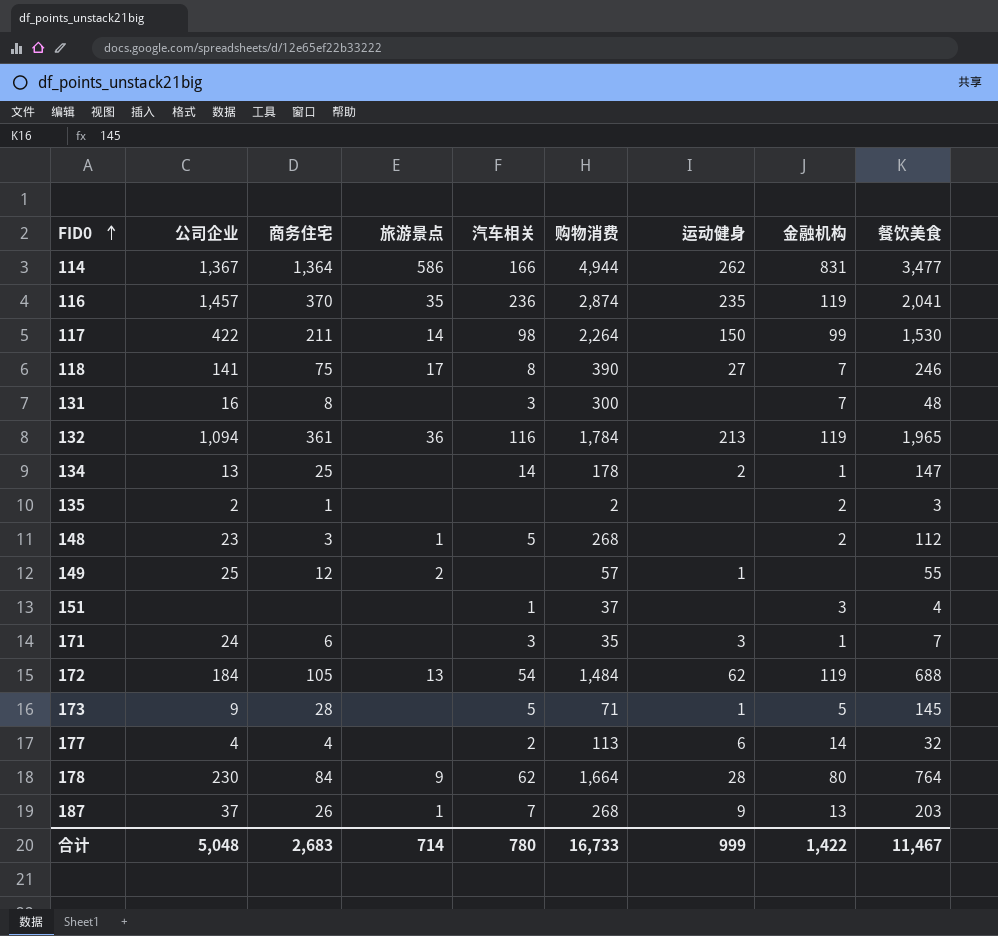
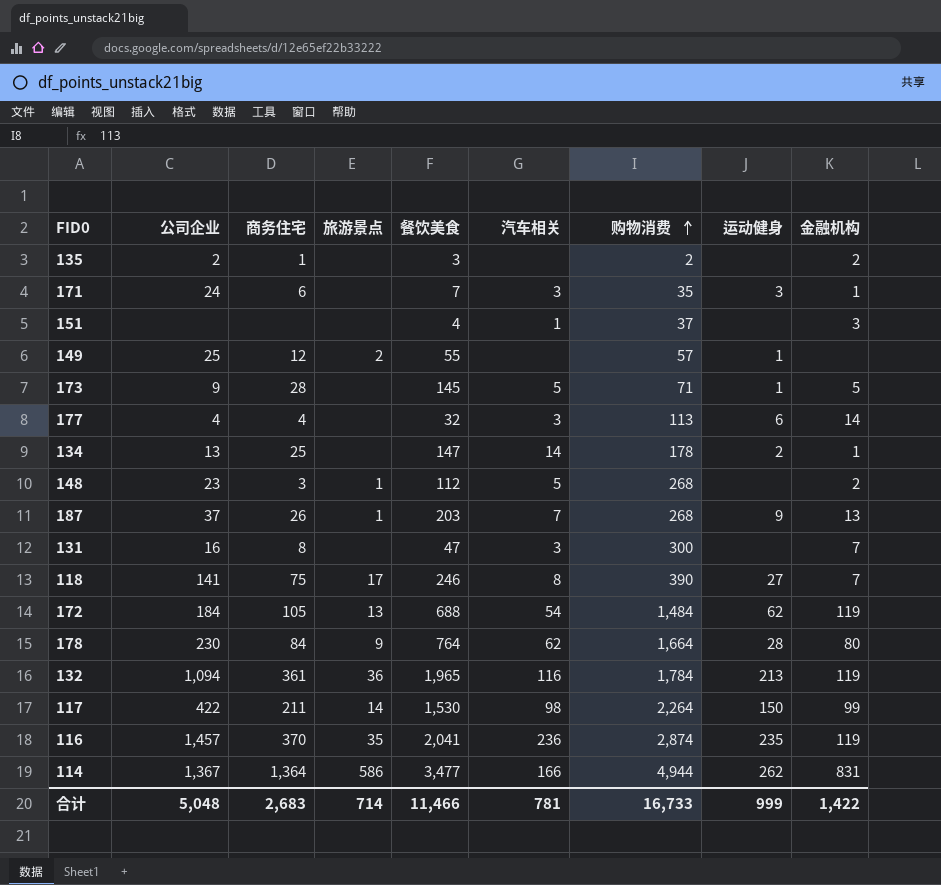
row order: FID0 ascending -> 购物消费 ascending
column 餐饮美食 | position: 9 -> 5
177 | 汽车相关: 2 -> 3
131 | 餐饮美食: 48 -> 47
合计 | 餐饮美食: 11,467 -> 11,466
合计 | 汽车相关: 780 -> 781

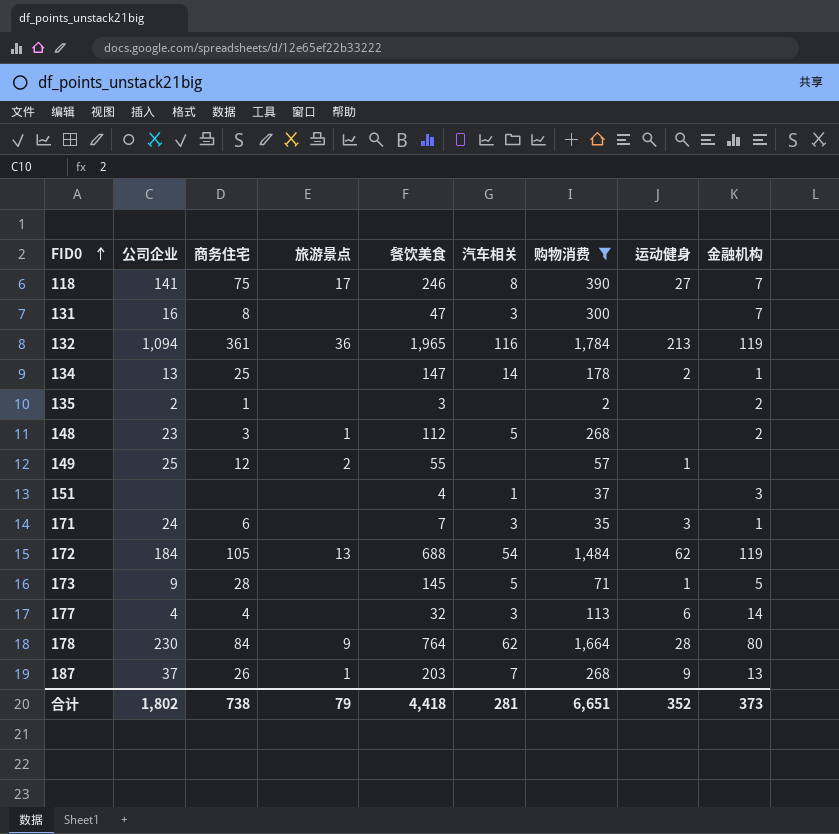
filter: none -> 购物消费 <= 1,784
row order: 购物消费 ascending -> FID0 ascending
合计 | 公司企业: 5,048 -> 1,802
合计 | 商务住宅: 2,683 -> 738
合计 | 旅游景点: 714 -> 79
合计 | 餐饮美食: 11,466 -> 4,418
合计 | 汽车相关: 781 -> 281
合计 | 购物消费: 16,733 -> 6,651
合计 | 运动健身: 999 -> 352
合计 | 金融机构: 1,422 -> 373

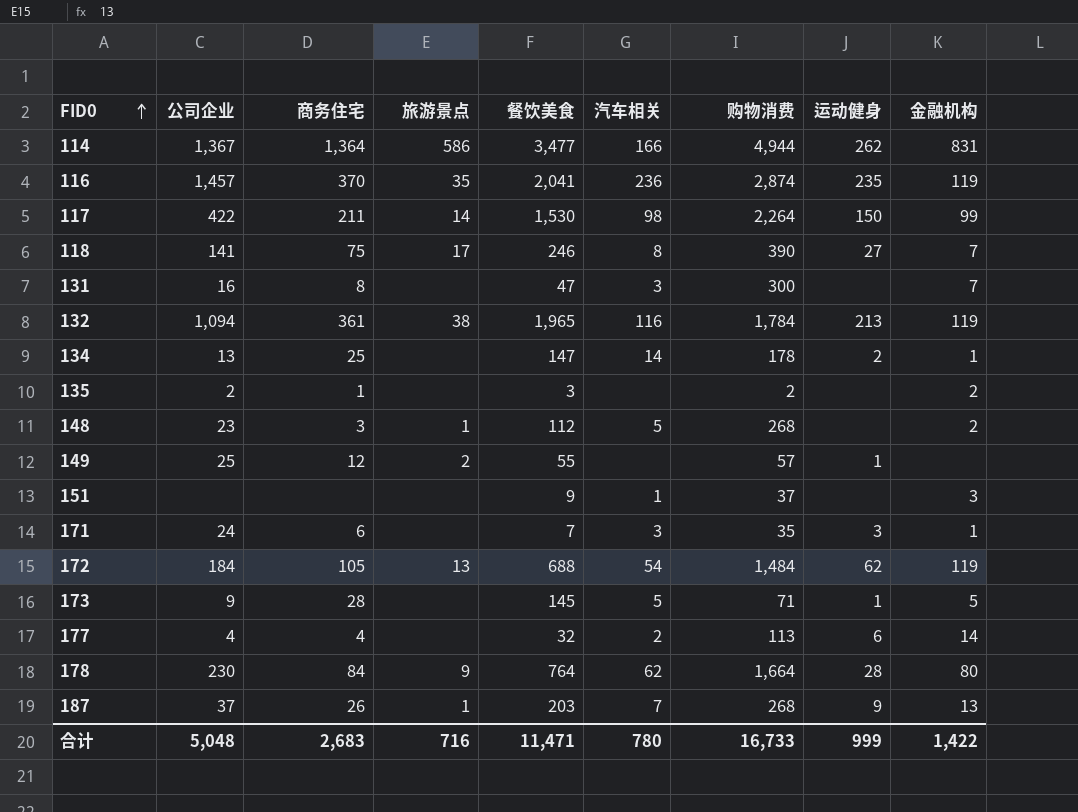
filter: 购物消费 <= 1,784 -> none
132 | 旅游景点: 36 -> 38
151 | 餐饮美食: 4 -> 9
177 | 汽车相关: 3 -> 2
合计 | 公司企业: 1,802 -> 5,048
合计 | 商务住宅: 738 -> 2,683
合计 | 旅游景点: 79 -> 716
合计 | 餐饮美食: 4,418 -> 11,471
合计 | 汽车相关: 281 -> 780
合计 | 购物消费: 6,651 -> 16,733
合计 | 运动健身: 352 -> 999
合计 | 金融机构: 373 -> 1,422

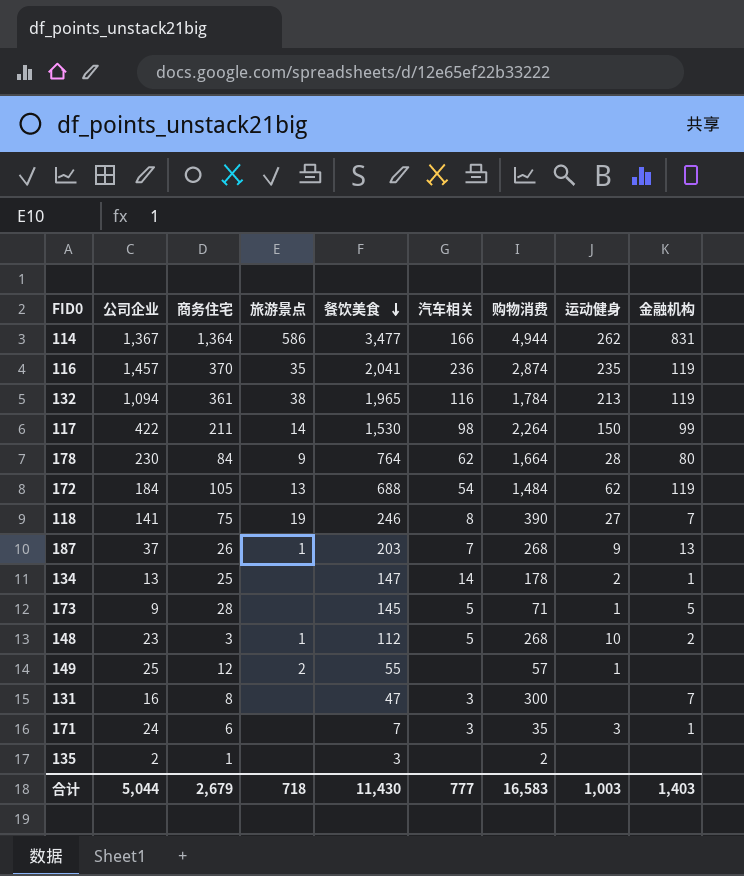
row order: FID0 ascending -> 餐饮美食 descending
row 151: none | none | none | 9 | 1 | 37 | none | 3 -> none
row 177: 4 | 4 | none | 32 | 2 | 113 | 6 | 14 -> none
118 | 旅游景点: 17 -> 19
148 | 运动健身: none -> 10
135 | 金融机构: 2 -> none
合计 | 公司企业: 5,048 -> 5,044
合计 | 商务住宅: 2,683 -> 2,679
合计 | 旅游景点: 716 -> 718
合计 | 餐饮美食: 11,471 -> 11,430
合计 | 汽车相关: 780 -> 777
合计 | 购物消费: 16,733 -> 16,583
合计 | 运动健身: 999 -> 1,003
合计 | 金融机构: 1,422 -> 1,403

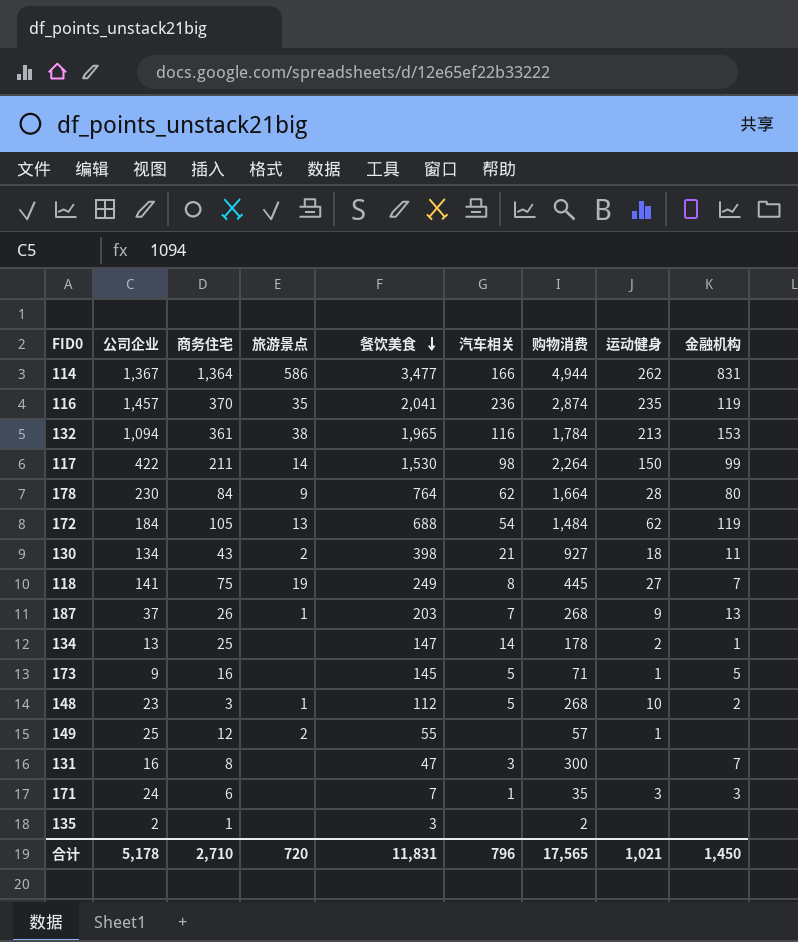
132 | 金融机构: 119 -> 153
row 130: none -> 134 | 43 | 2 | 398 | 21 | 927 | 18 | 11
118 | 餐饮美食: 246 -> 249
118 | 购物消费: 390 -> 445
173 | 商务住宅: 28 -> 16
171 | 汽车相关: 3 -> 1
171 | 金融机构: 1 -> 3
合计 | 公司企业: 5,044 -> 5,178
合计 | 商务住宅: 2,679 -> 2,710
合计 | 旅游景点: 718 -> 720
合计 | 餐饮美食: 11,430 -> 11,831
合计 | 汽车相关: 777 -> 796
合计 | 购物消费: 16,583 -> 17,565
合计 | 运动健身: 1,003 -> 1,021
合计 | 金融机构: 1,403 -> 1,450

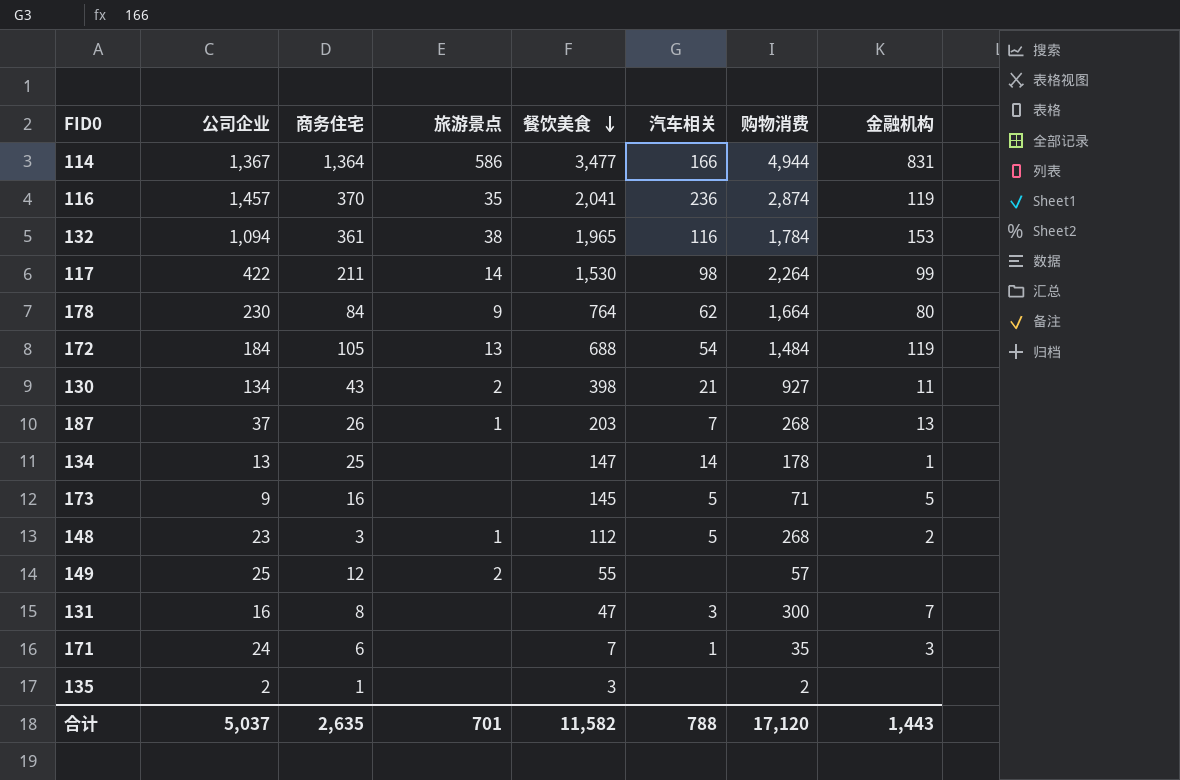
column 运动健身 | position: 8 -> none
row 118: 141 | 75 | 19 | 249 | 8 | 445 | 27 | 7 -> none
合计 | 公司企业: 5,178 -> 5,037
合计 | 商务住宅: 2,710 -> 2,635
合计 | 旅游景点: 720 -> 701
合计 | 餐饮美食: 11,831 -> 11,582
合计 | 汽车相关: 796 -> 788
合计 | 购物消费: 17,565 -> 17,120
合计 | 金融机构: 1,450 -> 1,443

